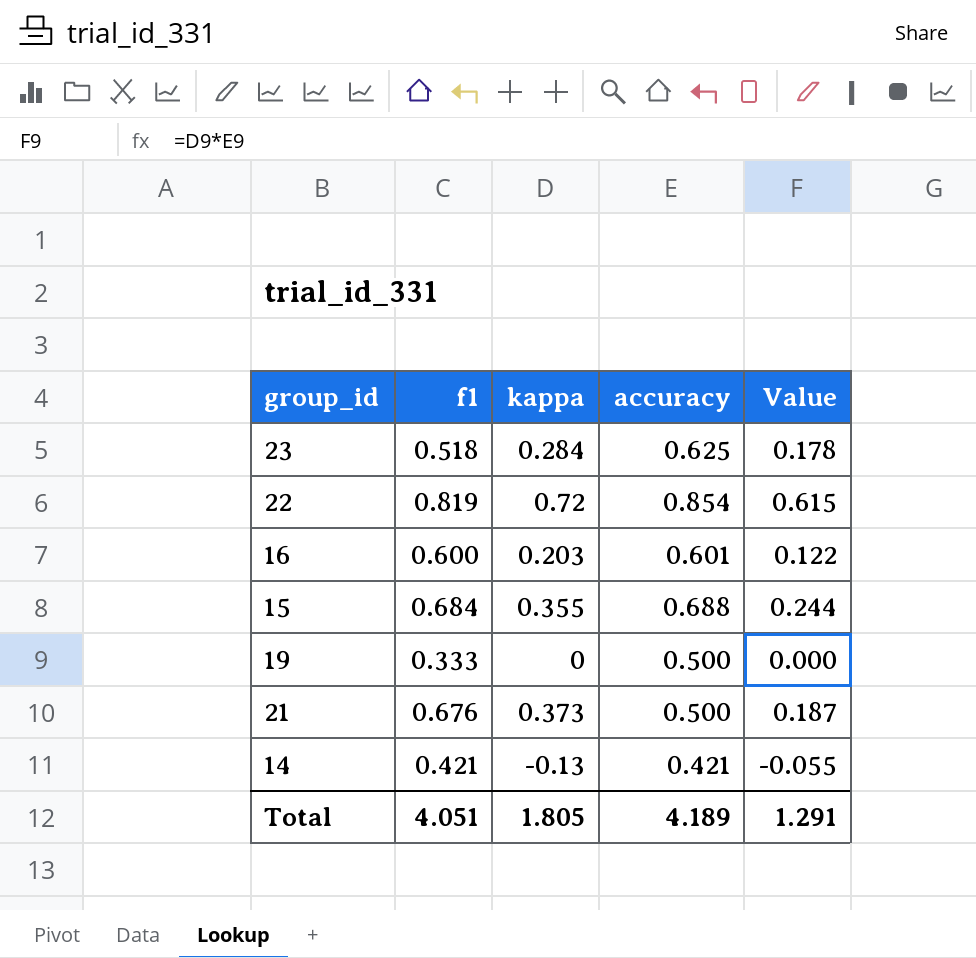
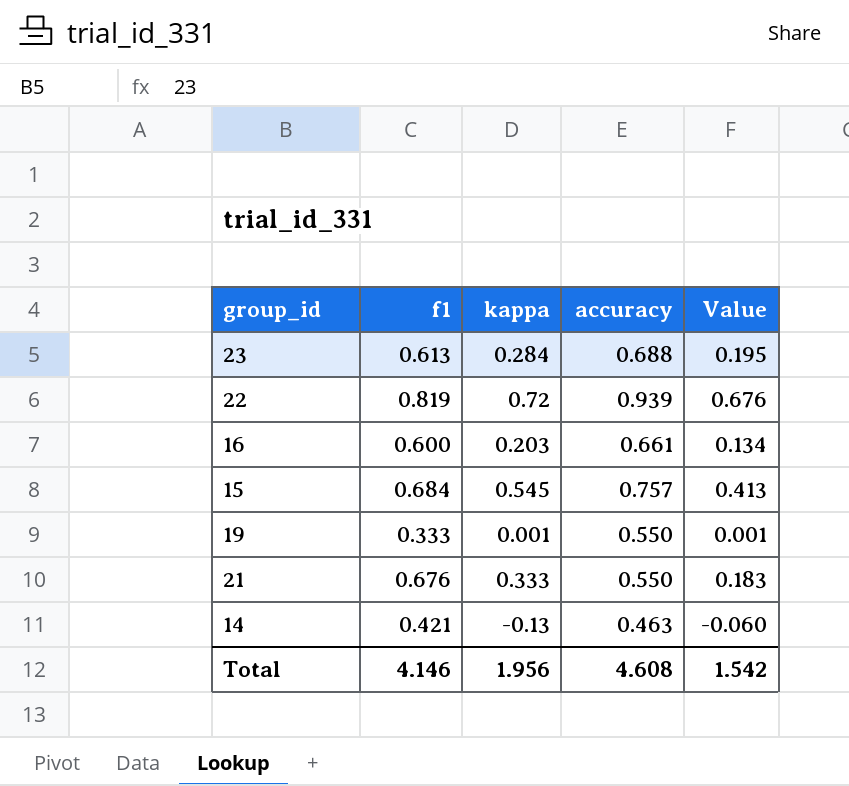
23 | f1: 0.518 -> 0.613
23 | accuracy: 0.625 -> 0.688
23 | Value: 0.178 -> 0.195
22 | accuracy: 0.854 -> 0.939
22 | Value: 0.615 -> 0.676
16 | accuracy: 0.601 -> 0.661
16 | Value: 0.122 -> 0.134
15 | kappa: 0.355 -> 0.545
15 | accuracy: 0.688 -> 0.757
15 | Value: 0.244 -> 0.413
19 | kappa: 0 -> 0.001
19 | accuracy: 0.500 -> 0.550
19 | Value: 0.000 -> 0.001
21 | kappa: 0.373 -> 0.333
21 | accuracy: 0.500 -> 0.550
21 | Value: 0.187 -> 0.183
14 | accuracy: 0.421 -> 0.463
14 | Value: -0.055 -> -0.060
Total | f1: 4.051 -> 4.146
Total | kappa: 1.805 -> 1.956
Total | accuracy: 4.189 -> 4.608
Total | Value: 1.291 -> 1.542

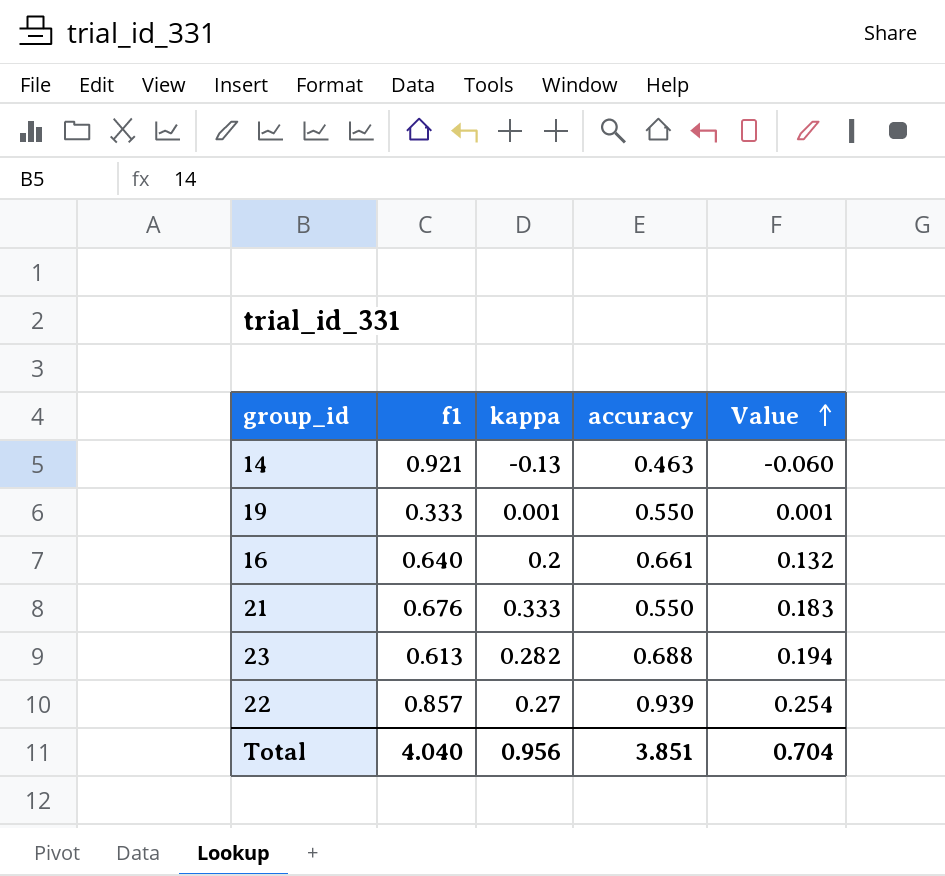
row order: none -> Value ascending
row 15: 0.684 | 0.545 | 0.757 | 0.413 -> none
14 | f1: 0.421 -> 0.921
16 | f1: 0.600 -> 0.640
16 | kappa: 0.203 -> 0.2
16 | Value: 0.134 -> 0.132
23 | kappa: 0.284 -> 0.282
23 | Value: 0.195 -> 0.194
22 | f1: 0.819 -> 0.857
22 | kappa: 0.72 -> 0.27
22 | Value: 0.676 -> 0.254
Total | f1: 4.146 -> 4.040
Total | kappa: 1.956 -> 0.956
Total | accuracy: 4.608 -> 3.851
Total | Value: 1.542 -> 0.704

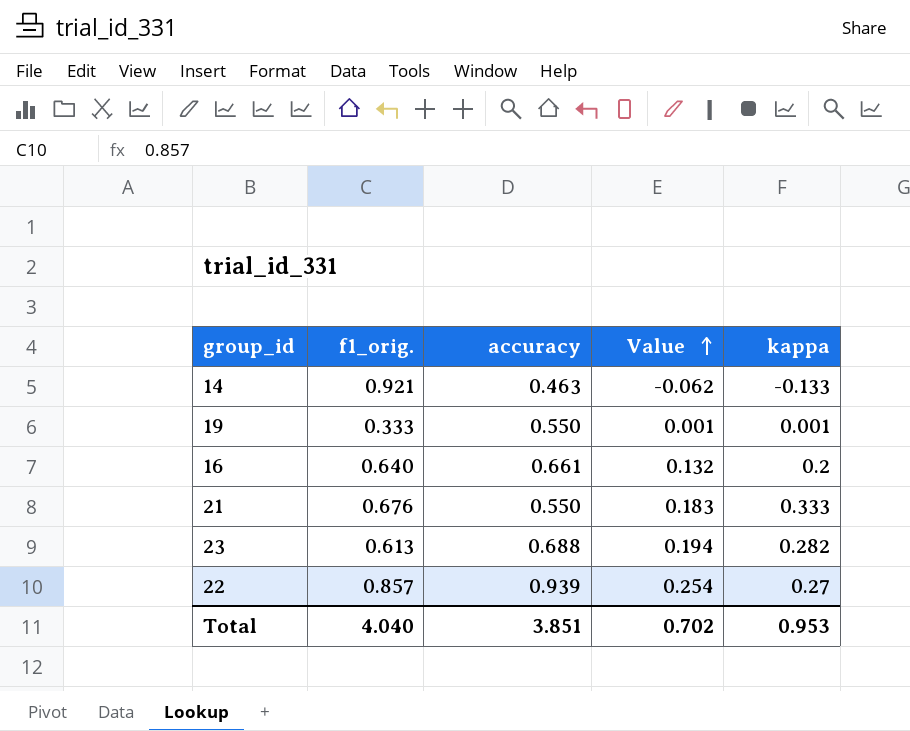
column name: f1 -> f1_orig.
column kappa | position: 3 -> 5
14 | Value: -0.060 -> -0.062
14 | kappa: -0.13 -> -0.133
Total | Value: 0.704 -> 0.702
Total | kappa: 0.956 -> 0.953

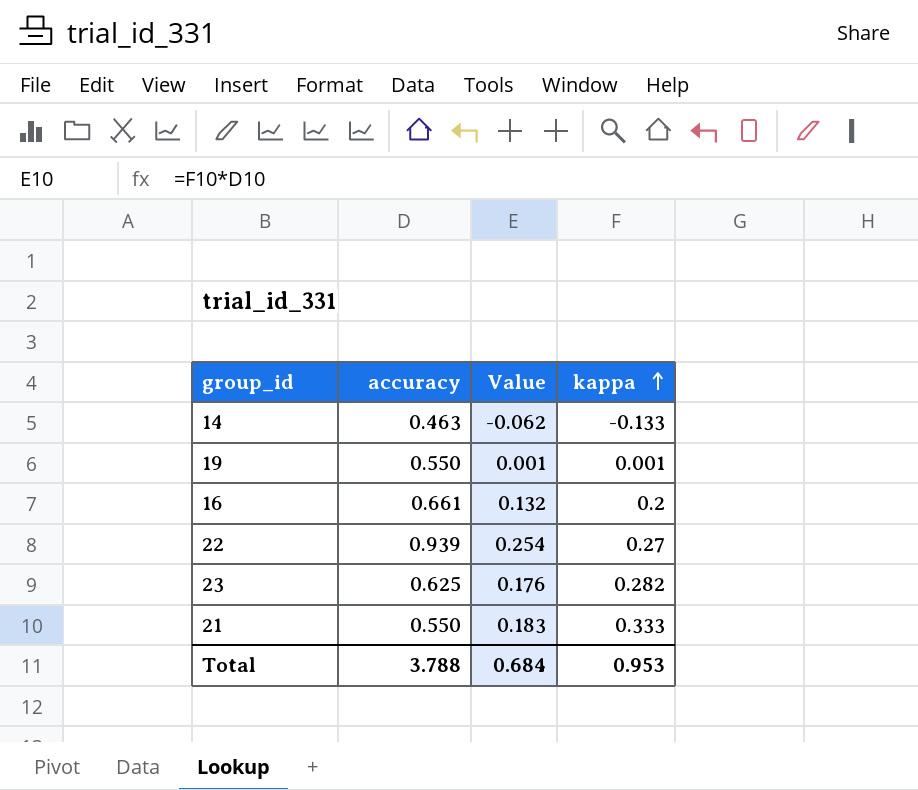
row order: Value ascending -> kappa ascending
column f1_orig. | position: 2 -> none
23 | accuracy: 0.688 -> 0.625
23 | Value: 0.194 -> 0.176
Total | accuracy: 3.851 -> 3.788
Total | Value: 0.702 -> 0.684

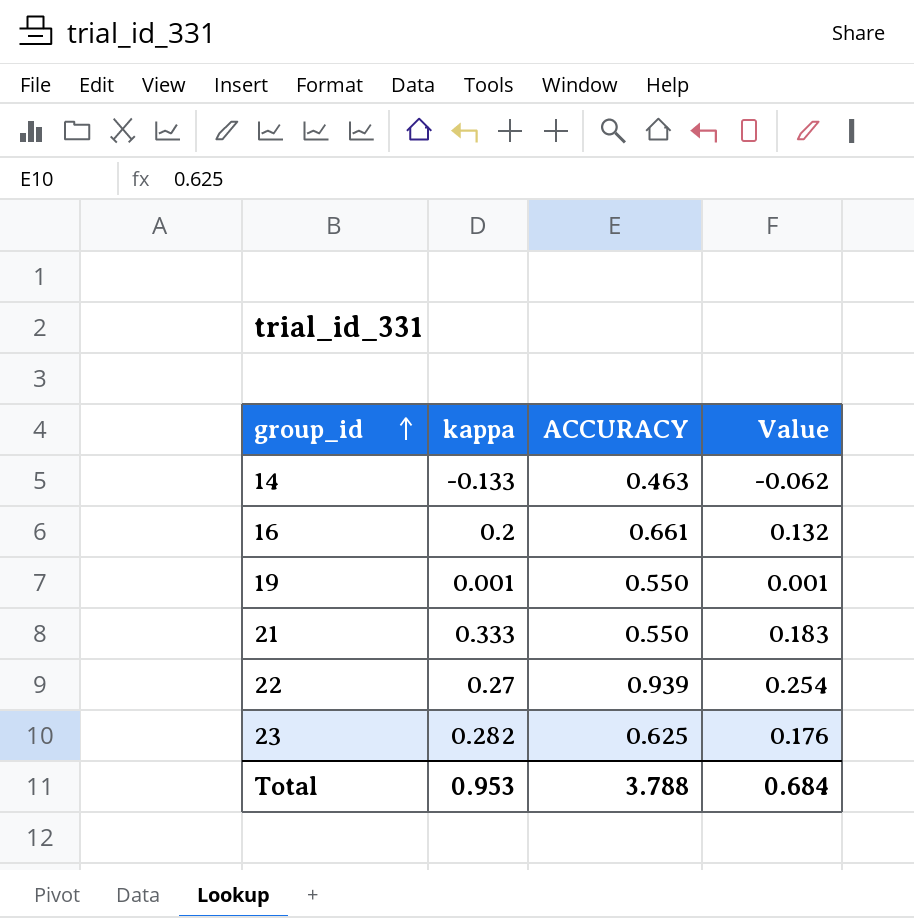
row order: kappa ascending -> group_id ascending
column kappa | position: 4 -> 2
column name: accuracy -> ACCURACY

